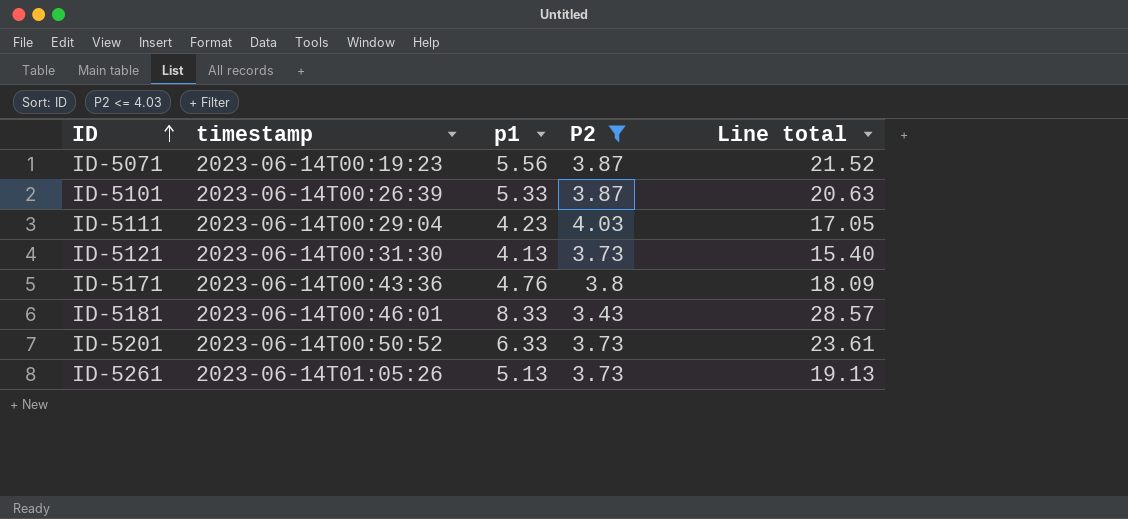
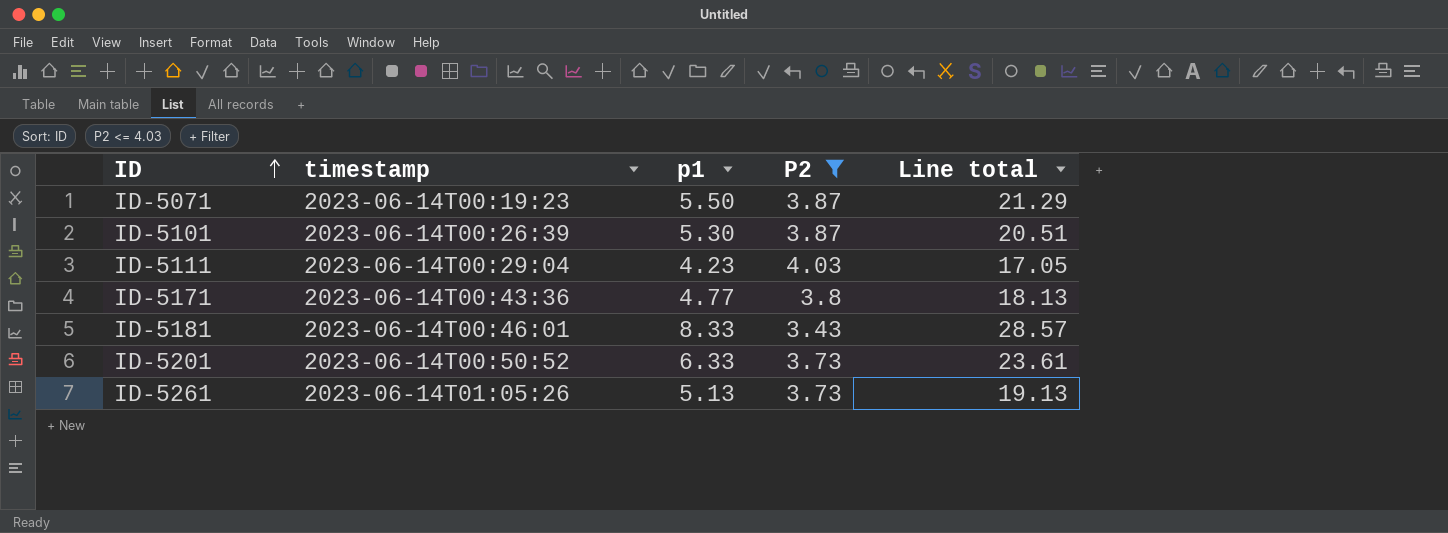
row ID-5121: 2023-06-14T00:31:30 | 4.13 | 3.73 | 15.40 -> none
ID-5071 | p1: 5.56 -> 5.50
ID-5071 | Line total: 21.52 -> 21.29
ID-5101 | p1: 5.33 -> 5.30
ID-5101 | Line total: 20.63 -> 20.51
ID-5171 | p1: 4.76 -> 4.77
ID-5171 | Line total: 18.09 -> 18.13

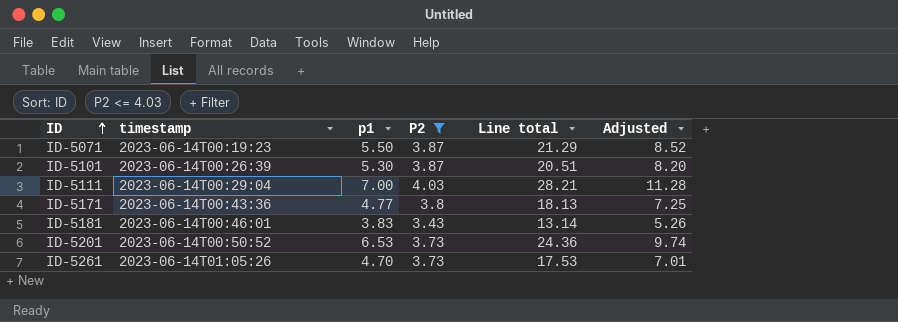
column Adjusted | formula: none -> [Line total] * 0.4
ID-5111 | p1: 4.23 -> 7.00
ID-5111 | Line total: 17.05 -> 28.21
ID-5181 | p1: 8.33 -> 3.83
ID-5181 | Line total: 28.57 -> 13.14
ID-5201 | p1: 6.33 -> 6.53
ID-5201 | Line total: 23.61 -> 24.36
ID-5261 | p1: 5.13 -> 4.70
ID-5261 | Line total: 19.13 -> 17.53

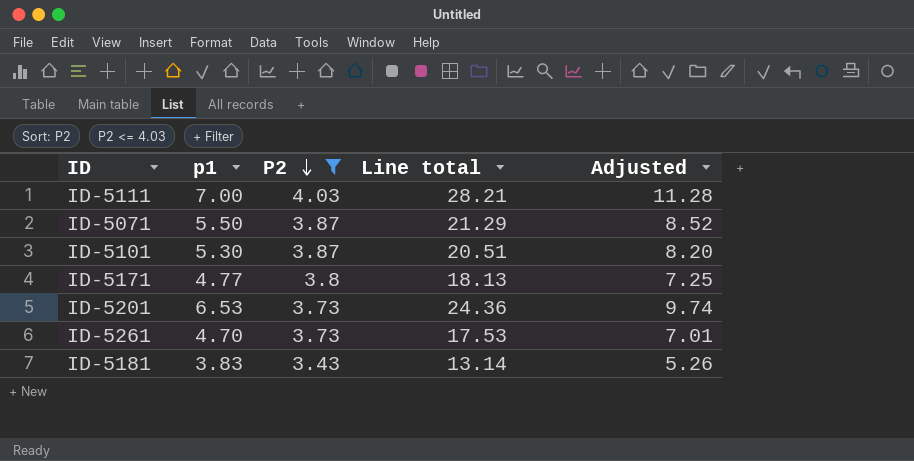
row order: ID ascending -> P2 descending
column timestamp | position: 2 -> none

